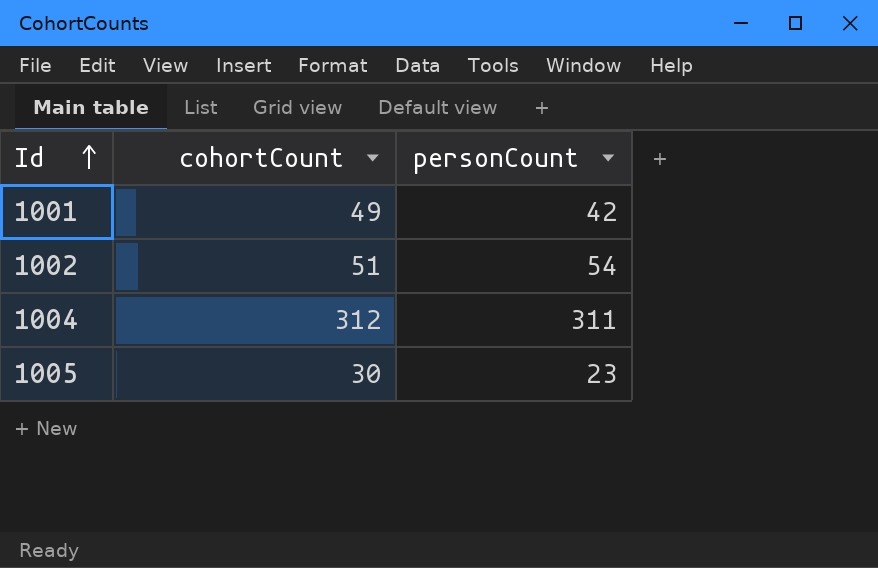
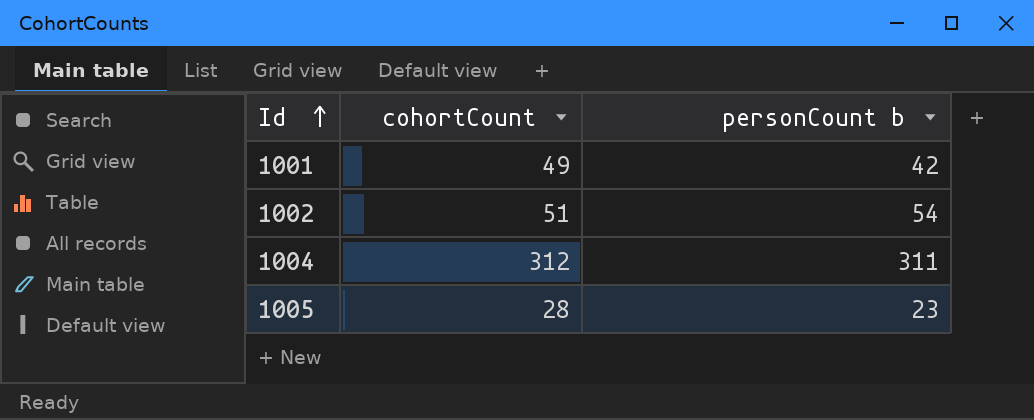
column name: personCount -> personCount b
1005 | cohortCount: 30 -> 28

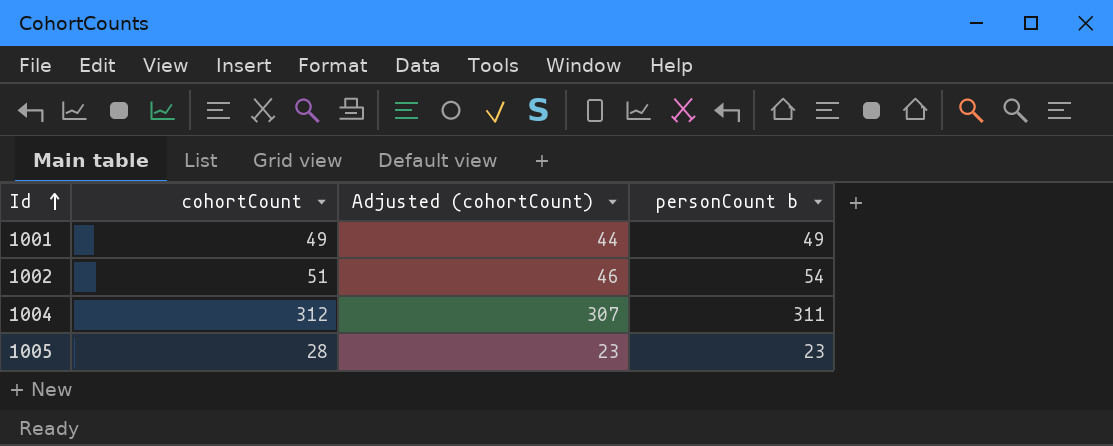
column Adjusted (cohortCount) | formula: none -> [cohortCount] - 5
1001 | personCount b: 42 -> 49

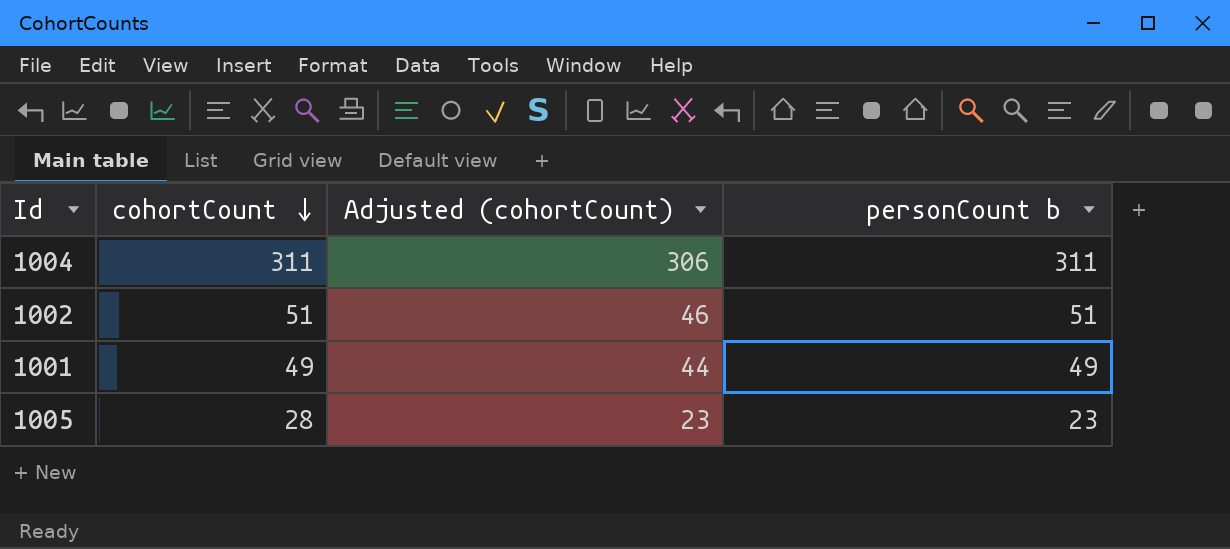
row order: Id ascending -> cohortCount descending
1004 | cohortCount: 312 -> 311
1004 | Adjusted (cohortCount): 307 -> 306
1002 | personCount b: 54 -> 51

